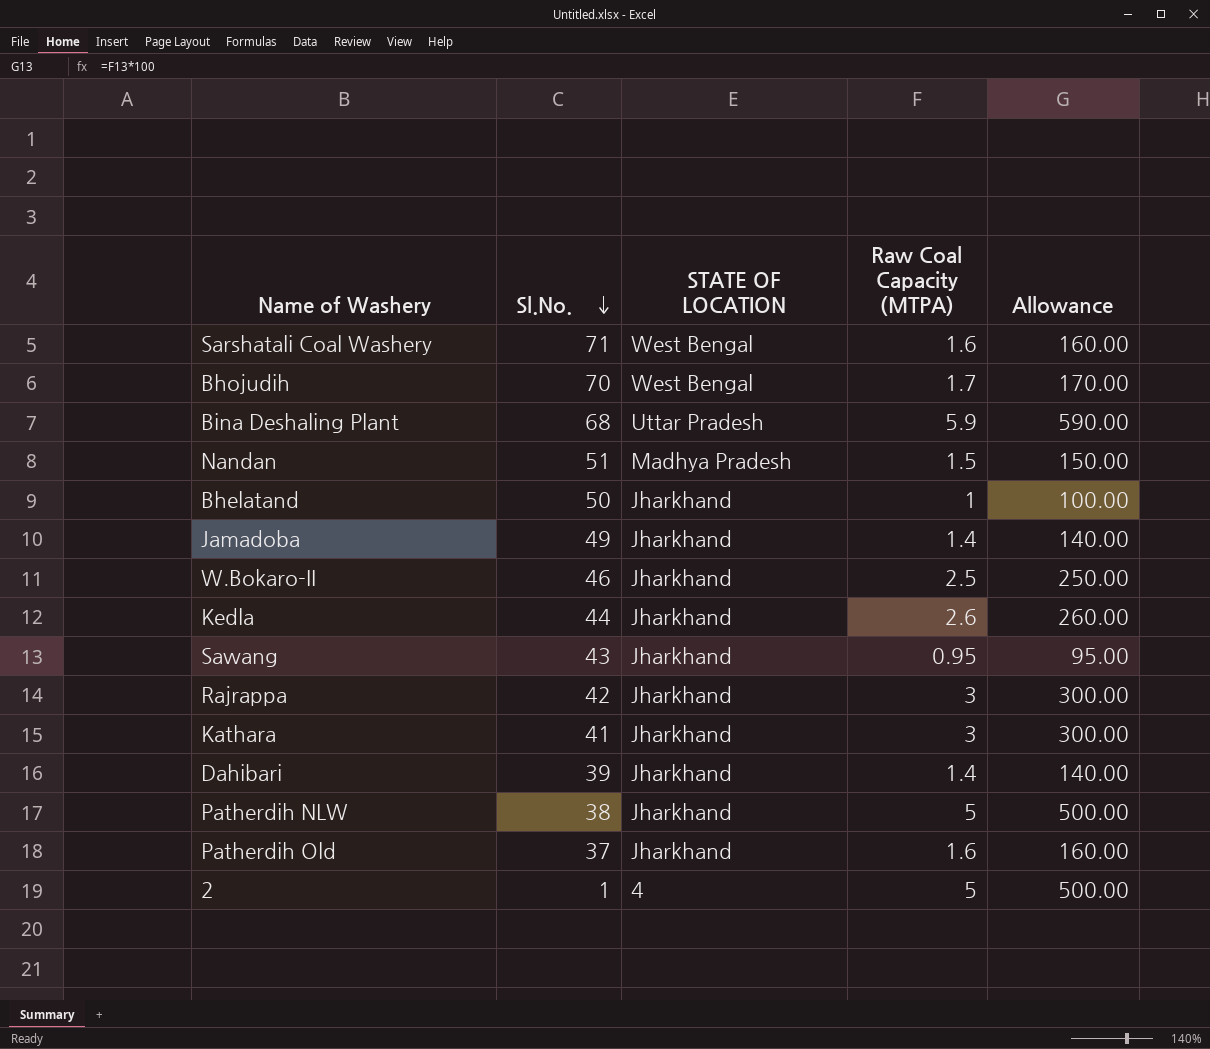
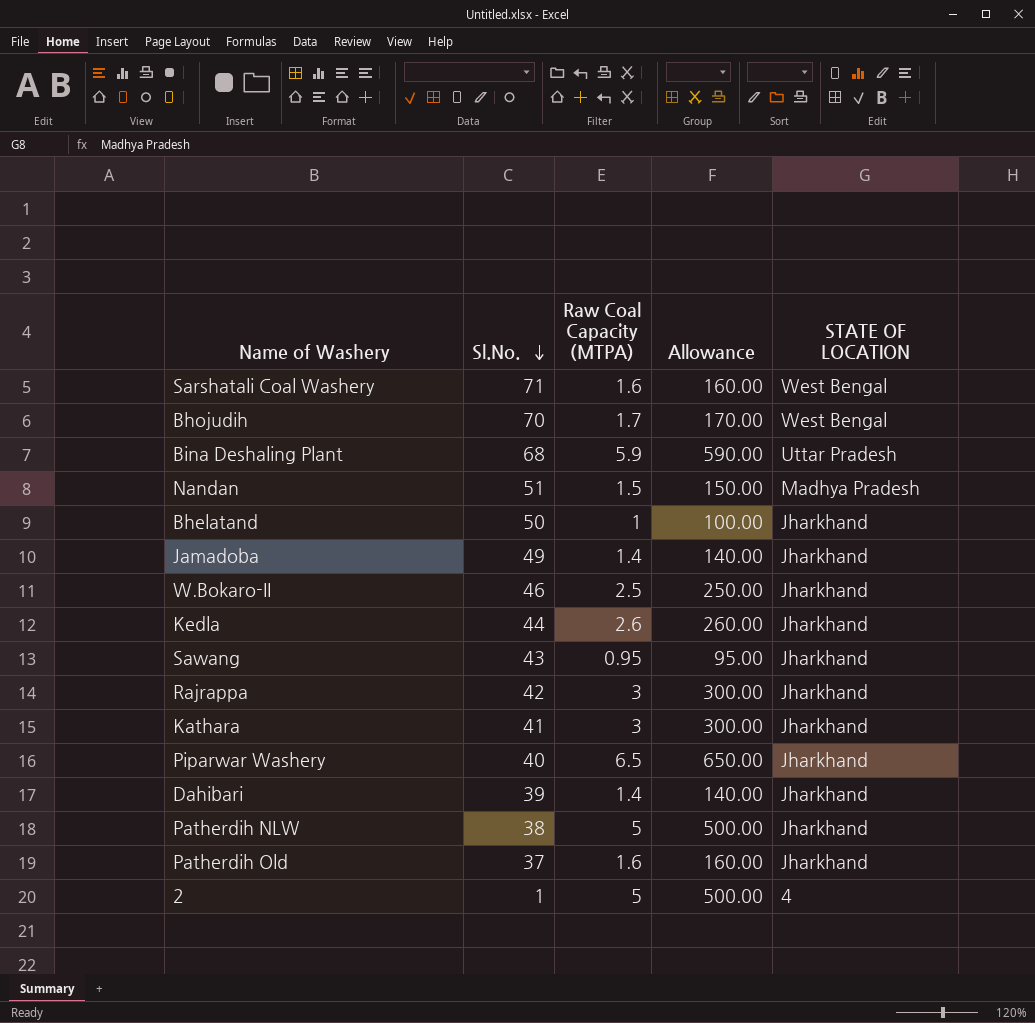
column STATE OF LOCATION | position: 3 -> 5
row Piparwar Washery: none -> 40 | 6.5 | 650.00 | Jharkhand

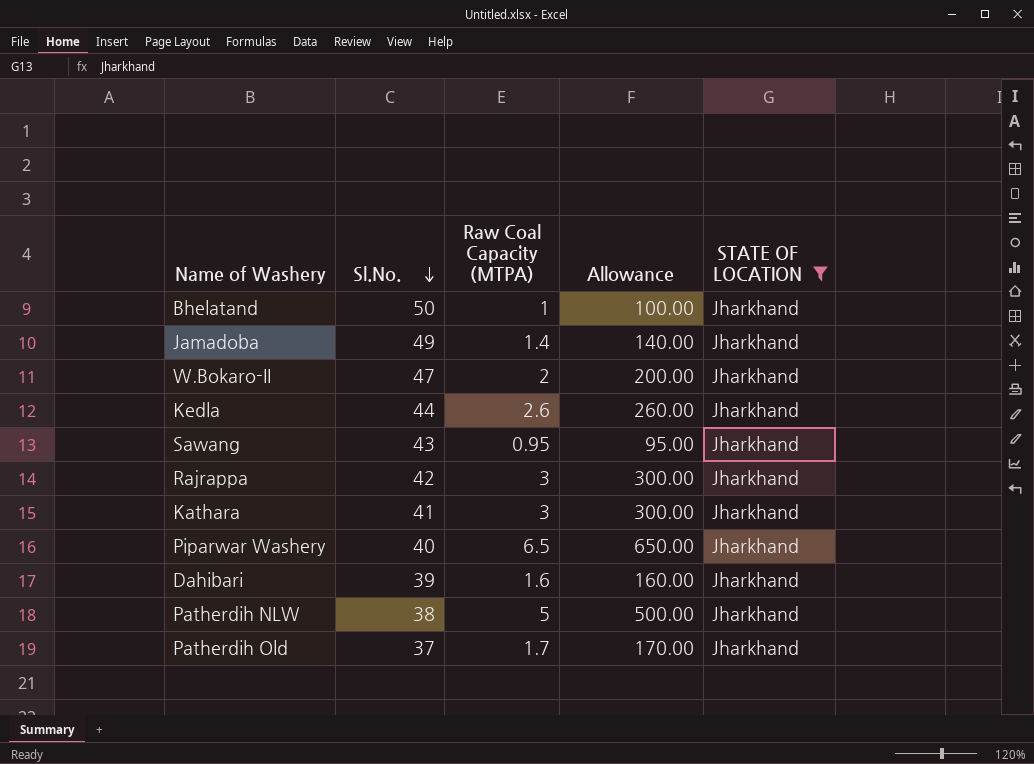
filter: none -> STATE OF LOCATION = Jharkhand
W.Bokaro-II | Sl.No.: 46 -> 47
W.Bokaro-II | Raw Coal Capacity (MTPA): 2.5 -> 2
W.Bokaro-II | Allowance: 250.00 -> 200.00
Dahibari | Raw Coal Capacity (MTPA): 1.4 -> 1.6
Dahibari | Allowance: 140.00 -> 160.00
Patherdih Old | Raw Coal Capacity (MTPA): 1.6 -> 1.7
Patherdih Old | Allowance: 160.00 -> 170.00

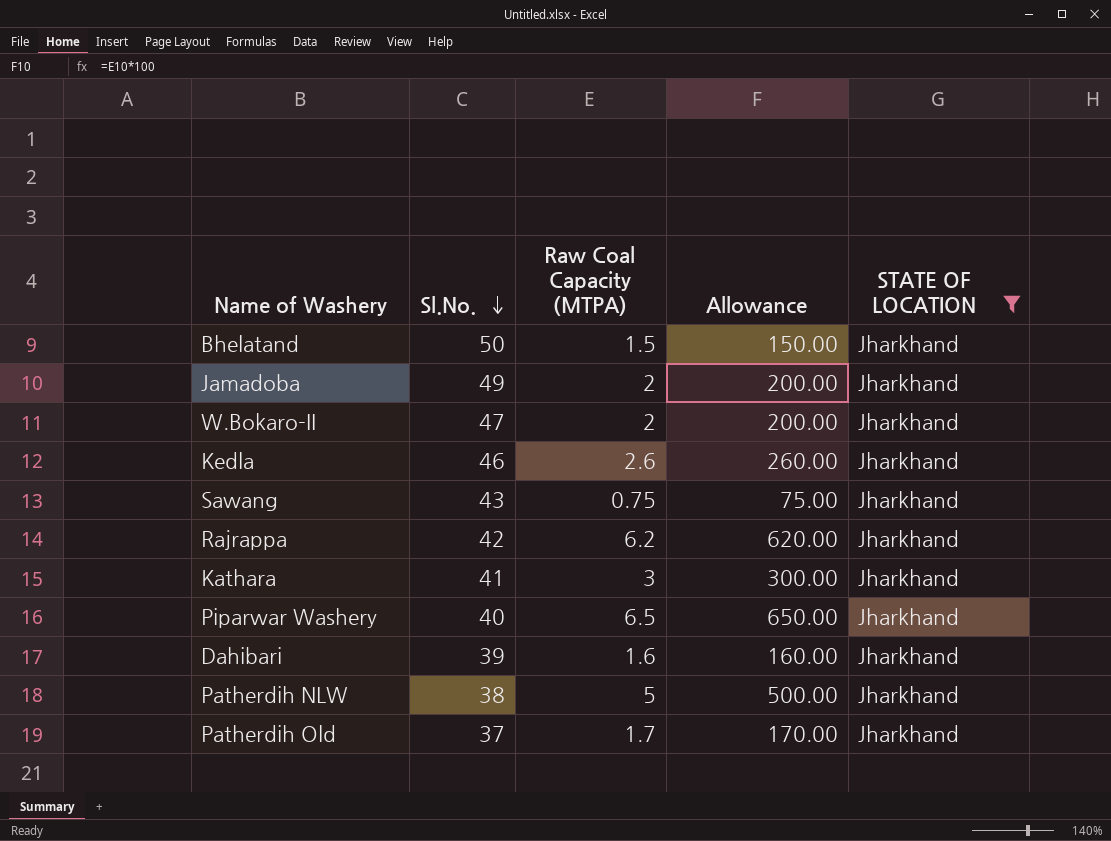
Bhelatand | Raw Coal Capacity (MTPA): 1 -> 1.5
Bhelatand | Allowance: 100.00 -> 150.00
Jamadoba | Raw Coal Capacity (MTPA): 1.4 -> 2
Jamadoba | Allowance: 140.00 -> 200.00
Kedla | Sl.No.: 44 -> 46
Sawang | Raw Coal Capacity (MTPA): 0.95 -> 0.75
Sawang | Allowance: 95.00 -> 75.00
Rajrappa | Raw Coal Capacity (MTPA): 3 -> 6.2
Rajrappa | Allowance: 300.00 -> 620.00

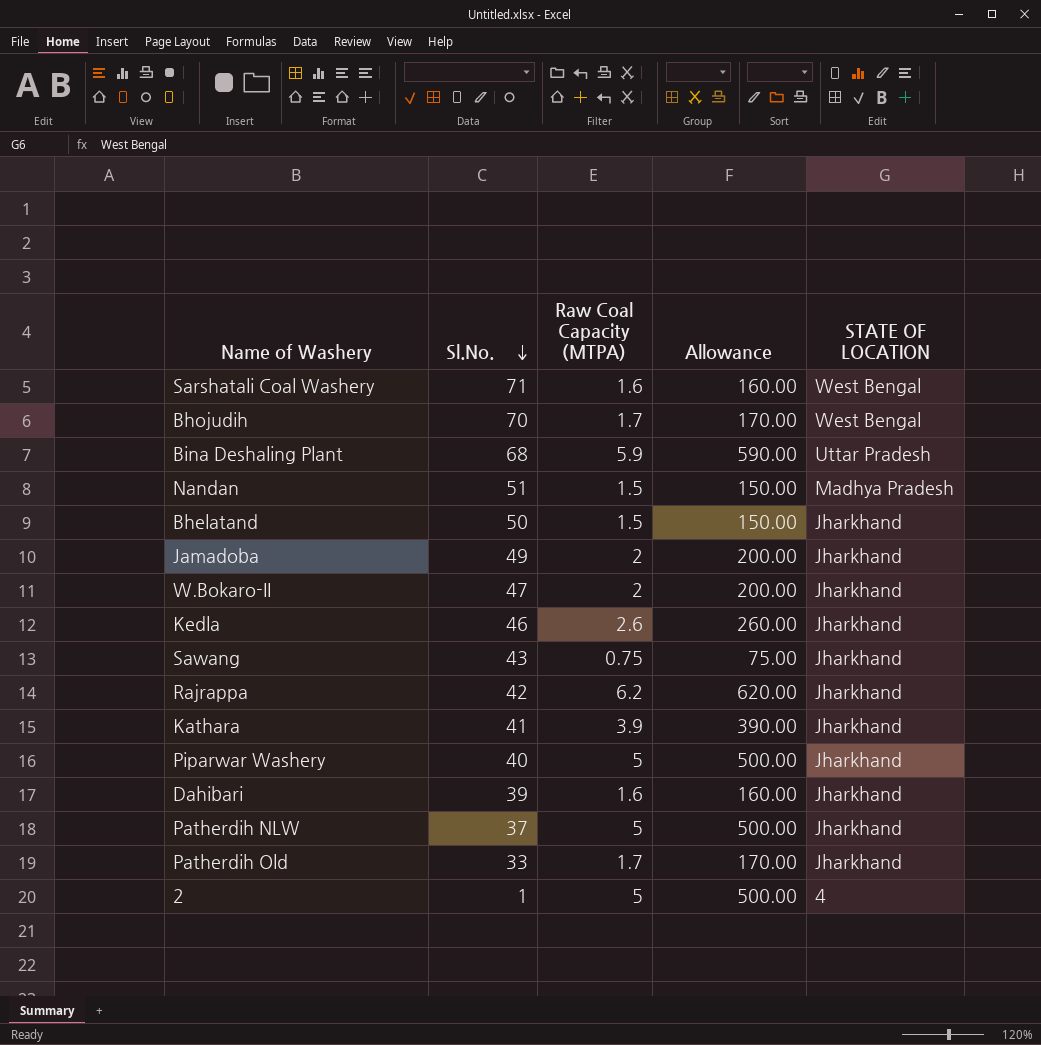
filter: STATE OF LOCATION = Jharkhand -> none
Kathara | Raw Coal Capacity (MTPA): 3 -> 3.9
Kathara | Allowance: 300.00 -> 390.00
Piparwar Washery | Raw Coal Capacity (MTPA): 6.5 -> 5
Piparwar Washery | Allowance: 650.00 -> 500.00
Patherdih NLW | Sl.No.: 38 -> 37
Patherdih Old | Sl.No.: 37 -> 33

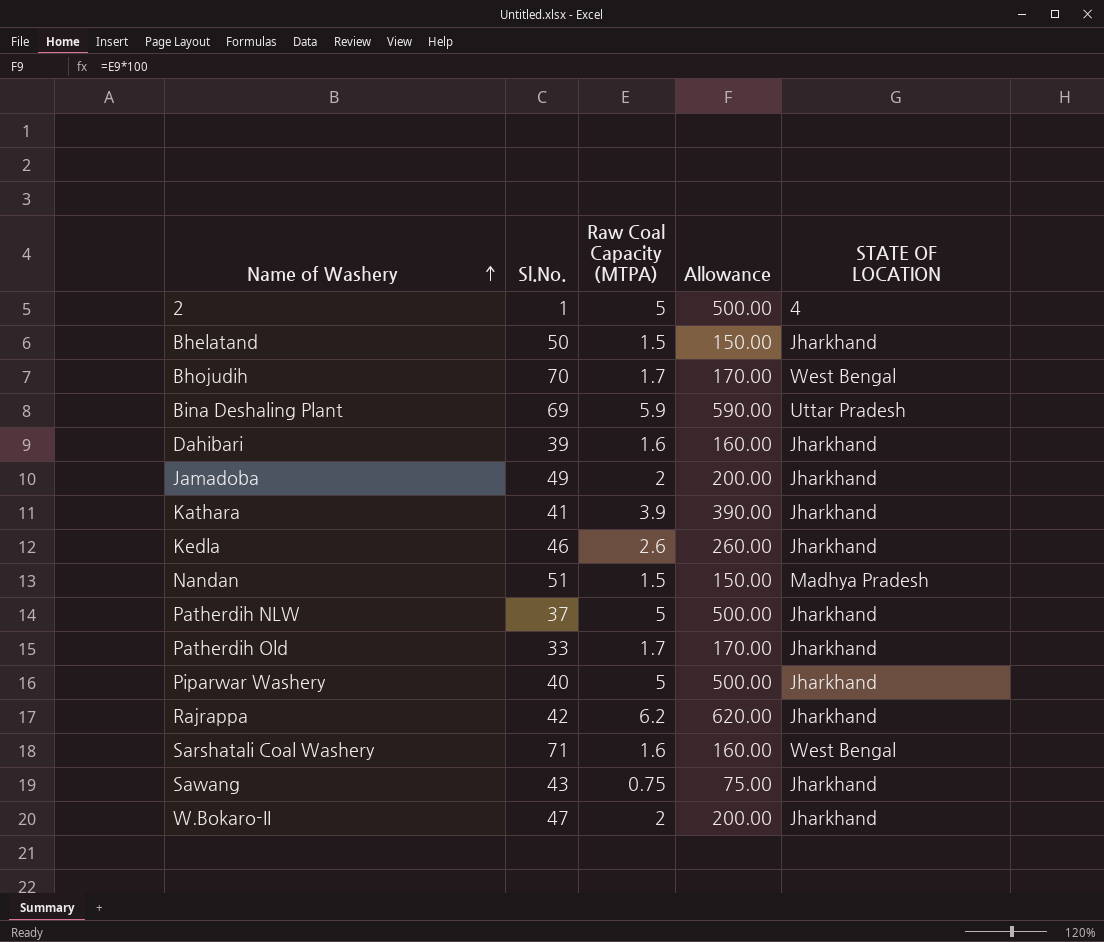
row order: Sl.No. descending -> Name of Washery ascending
Bina Deshaling Plant | Sl.No.: 68 -> 69

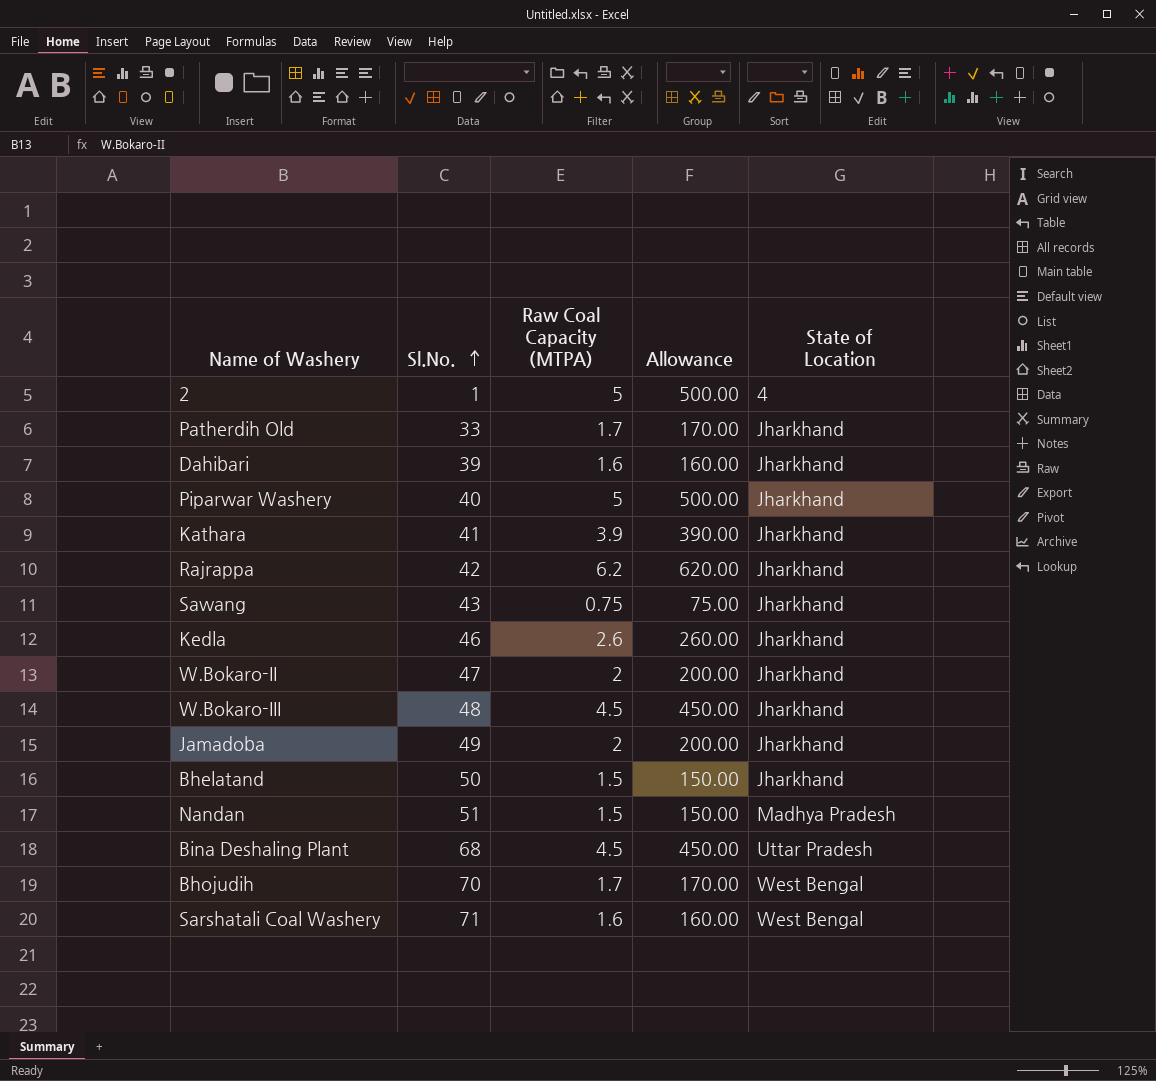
row order: Name of Washery ascending -> Sl.No. ascending
column name: STATE OF LOCATION -> State of Location
row Patherdih NLW: 37 | 5 | 500.00 | Jharkhand -> none
row W.Bokaro-III: none -> 48 | 4.5 | 450.00 | Jharkhand
Bina Deshaling Plant | Sl.No.: 69 -> 68
Bina Deshaling Plant | Raw Coal Capacity (MTPA): 5.9 -> 4.5
Bina Deshaling Plant | Allowance: 590.00 -> 450.00

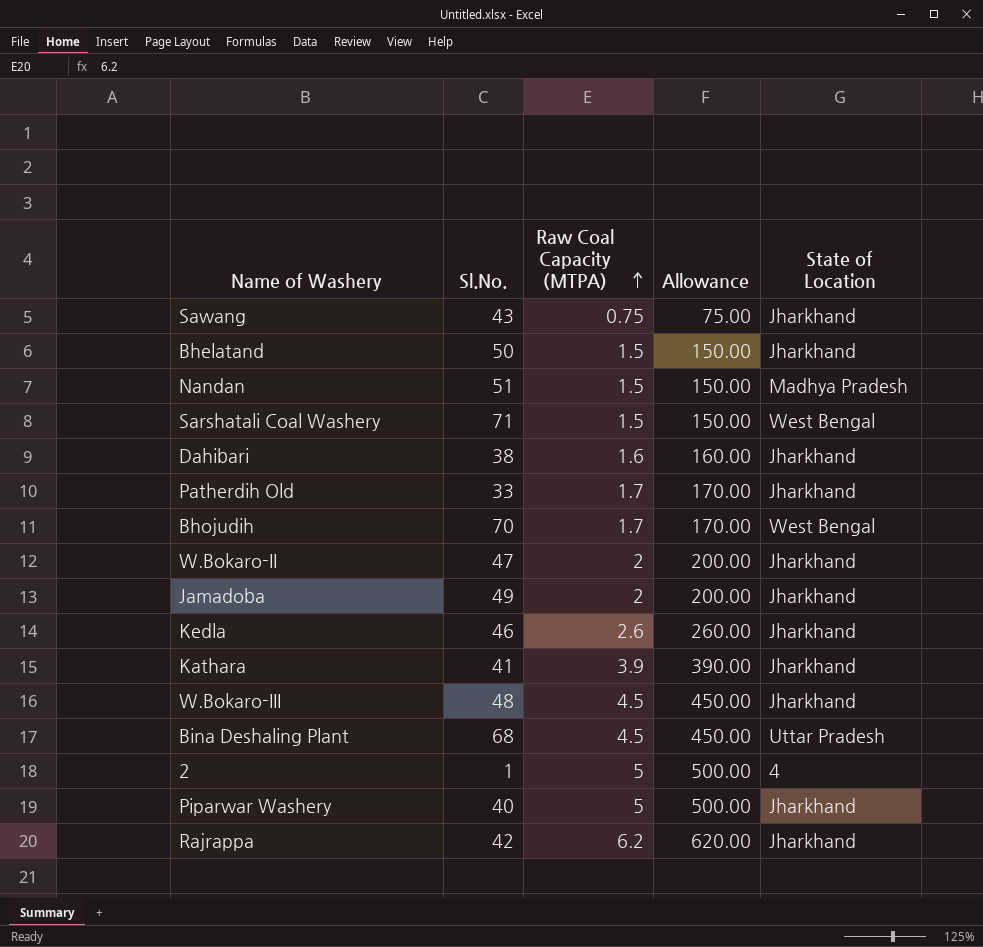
row order: Sl.No. ascending -> Raw Coal Capacity (MTPA) ascending
Sarshatali Coal Washery | Raw Coal Capacity (MTPA): 1.6 -> 1.5
Sarshatali Coal Washery | Allowance: 160.00 -> 150.00
Dahibari | Sl.No.: 39 -> 38

